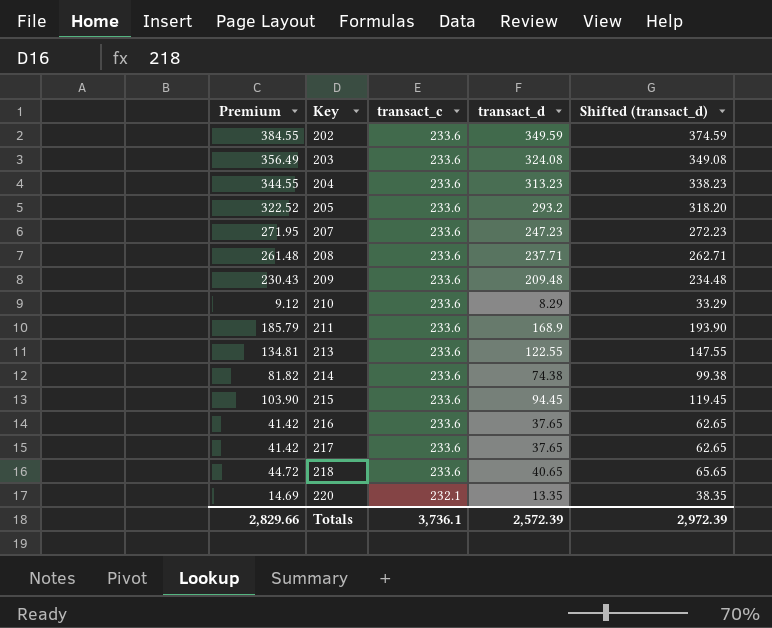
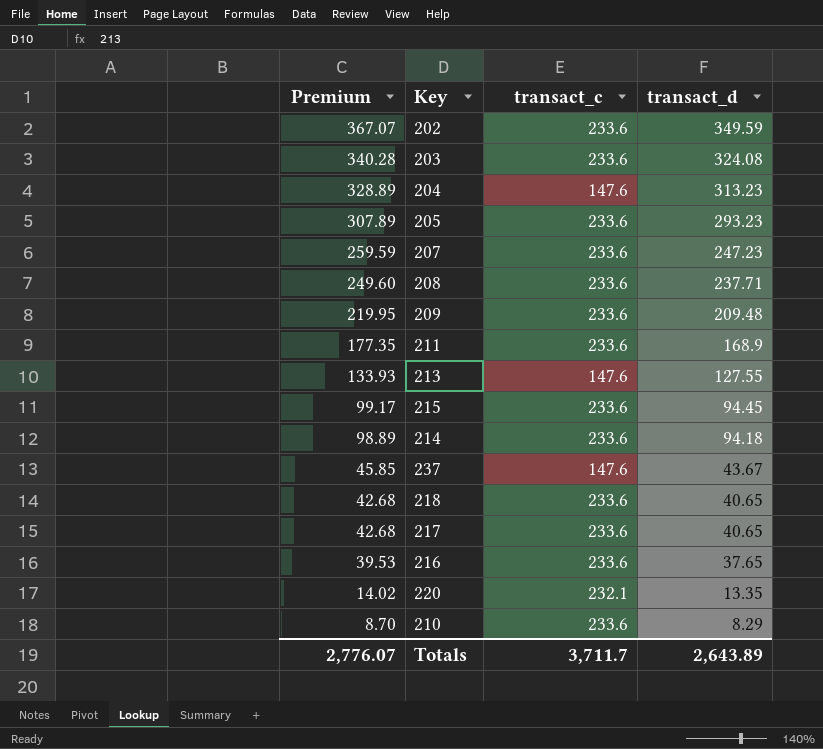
row order: Key ascending -> Premium descending
column Shifted (transact_d) | formula: [transact_d] + 25 -> none
column Premium | formula: [transact_d] * 1.1 -> [transact_d] * 1.05
204 | transact_c: 233.6 -> 147.6
205 | transact_d: 293.2 -> 293.23
213 | transact_c: 233.6 -> 147.6
213 | transact_d: 122.55 -> 127.55
214 | transact_d: 74.38 -> 94.18
row 237: none -> 45.85 | 147.6 | 43.67
217 | transact_d: 37.65 -> 40.65
Totals | Premium: 2,829.66 -> 2,776.07
Totals | transact_c: 3,736.1 -> 3,711.7
Totals | transact_d: 2,572.39 -> 2,643.89

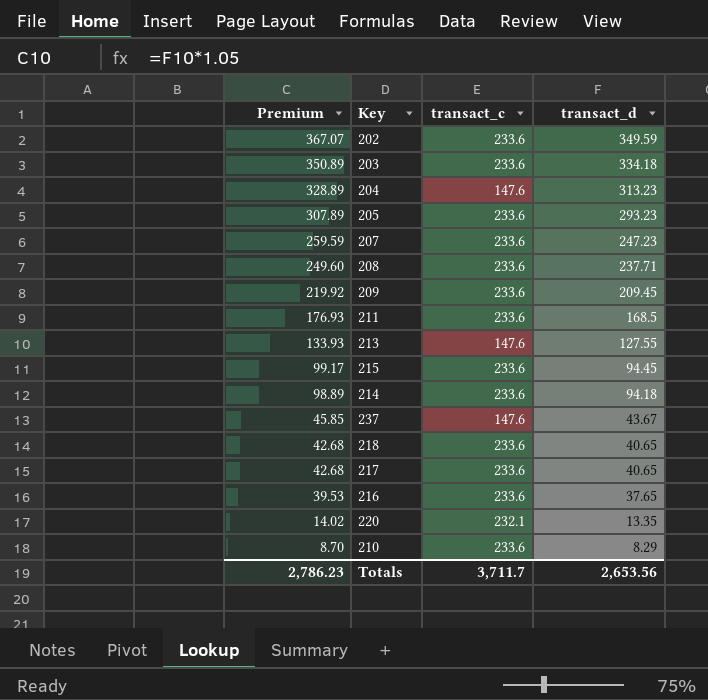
203 | Premium: 340.28 -> 350.89
203 | transact_d: 324.08 -> 334.18
209 | Premium: 219.95 -> 219.92
209 | transact_d: 209.48 -> 209.45
211 | Premium: 177.35 -> 176.93
211 | transact_d: 168.9 -> 168.5
Totals | Premium: 2,776.07 -> 2,786.23
Totals | transact_d: 2,643.89 -> 2,653.56

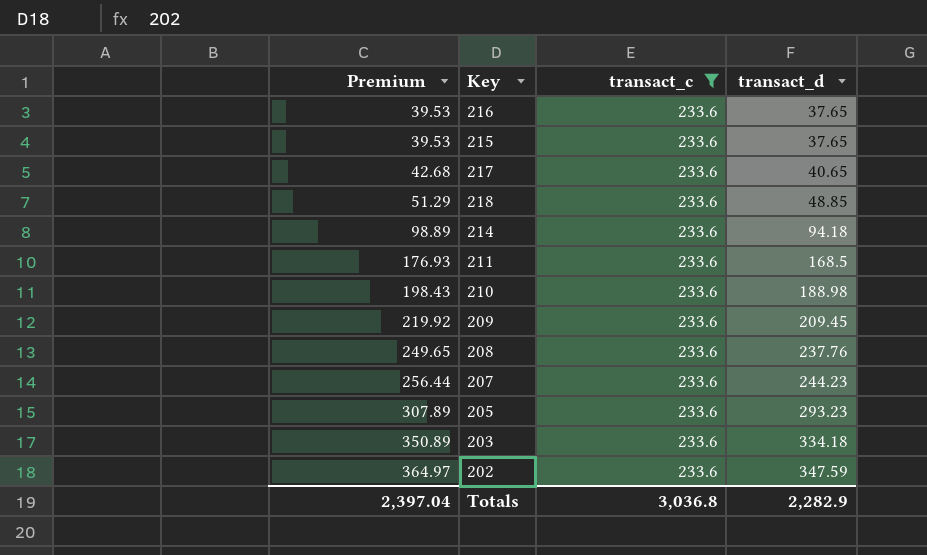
filter: none -> transact_c = 233.6
row order: Premium descending -> Premium ascending
215 | Premium: 99.17 -> 39.53
215 | transact_d: 94.45 -> 37.65
218 | Premium: 42.68 -> 51.29
218 | transact_d: 40.65 -> 48.85
210 | Premium: 8.70 -> 198.43
210 | transact_d: 8.29 -> 188.98
208 | Premium: 249.60 -> 249.65
208 | transact_d: 237.71 -> 237.76
207 | Premium: 259.59 -> 256.44
207 | transact_d: 247.23 -> 244.23
202 | Premium: 367.07 -> 364.97
202 | transact_d: 349.59 -> 347.59
Totals | Premium: 2,786.23 -> 2,397.04
Totals | transact_c: 3,711.7 -> 3,036.8
Totals | transact_d: 2,653.56 -> 2,282.9

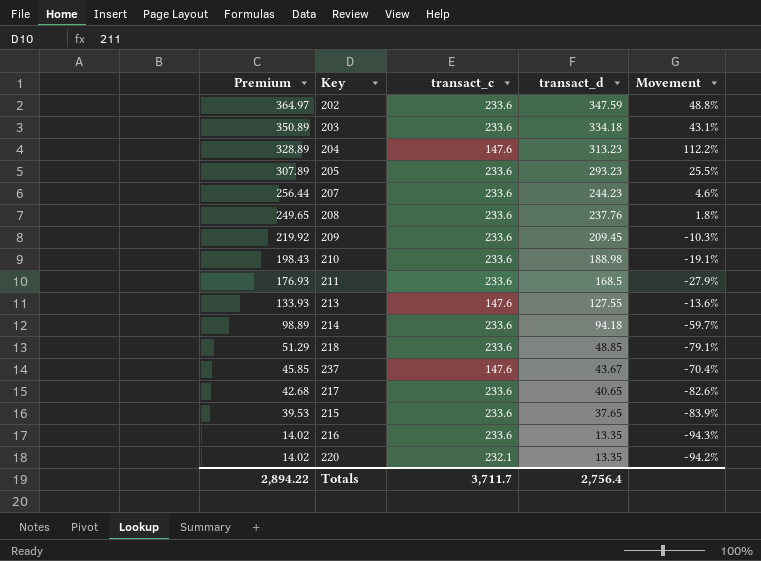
filter: transact_c = 233.6 -> none
row order: Premium ascending -> Premium descending
column Movement | formula: none -> ([transact_d] - [transact_c]) / [transact_c]
216 | Premium: 39.53 -> 14.02
216 | transact_d: 37.65 -> 13.35
Totals | Premium: 2,397.04 -> 2,894.22
Totals | transact_c: 3,036.8 -> 3,711.7
Totals | transact_d: 2,282.9 -> 2,756.4

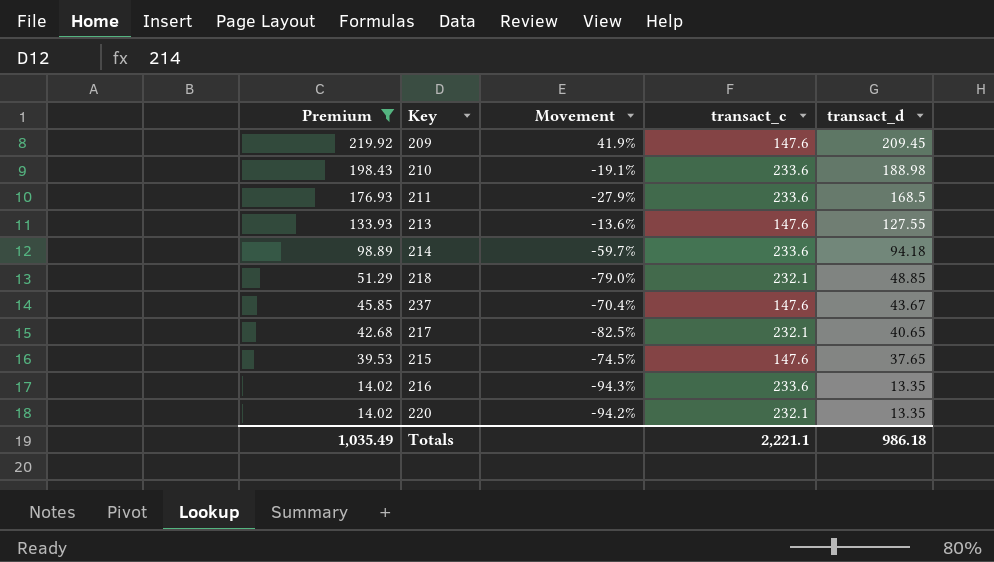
filter: none -> Premium <= 219.92
column Movement | position: 5 -> 3
209 | Movement: -10.3% -> 41.9%
209 | transact_c: 233.6 -> 147.6
218 | Movement: -79.1% -> -79.0%
218 | transact_c: 233.6 -> 232.1
217 | Movement: -82.6% -> -82.5%
217 | transact_c: 233.6 -> 232.1
215 | Movement: -83.9% -> -74.5%
215 | transact_c: 233.6 -> 147.6
Totals | Premium: 2,894.22 -> 1,035.49
Totals | transact_c: 3,711.7 -> 2,221.1
Totals | transact_d: 2,756.4 -> 986.18

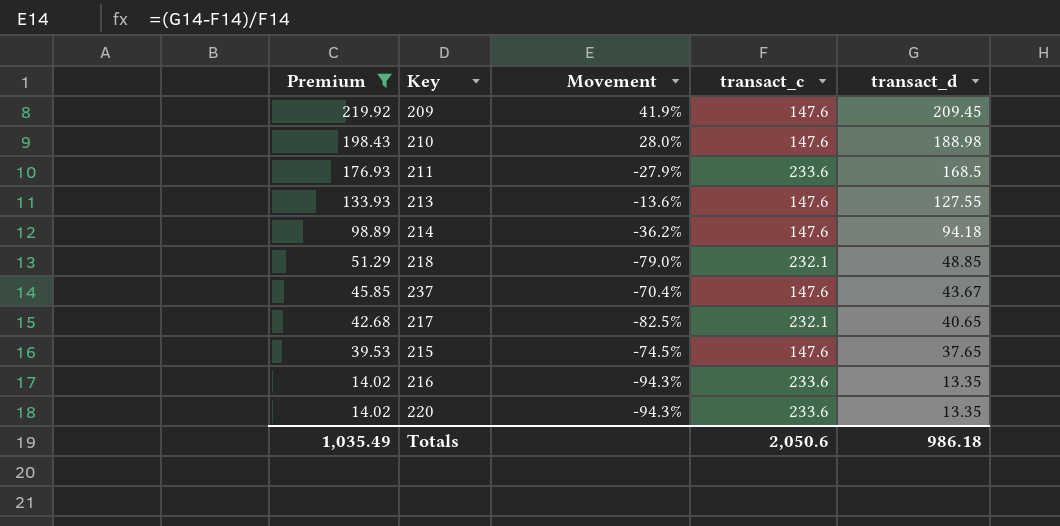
210 | Movement: -19.1% -> 28.0%
210 | transact_c: 233.6 -> 147.6
214 | Movement: -59.7% -> -36.2%
214 | transact_c: 233.6 -> 147.6
220 | Movement: -94.2% -> -94.3%
220 | transact_c: 232.1 -> 233.6
Totals | transact_c: 2,221.1 -> 2,050.6

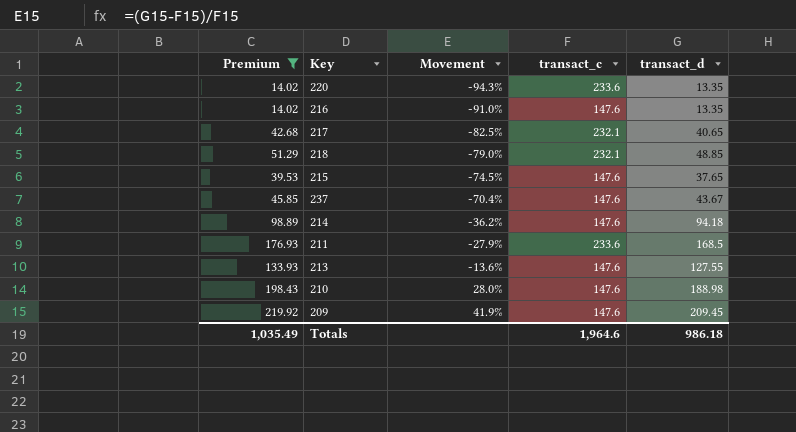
row order: Premium descending -> Movement ascending
216 | Movement: -94.3% -> -91.0%
216 | transact_c: 233.6 -> 147.6
Totals | transact_c: 2,050.6 -> 1,964.6

